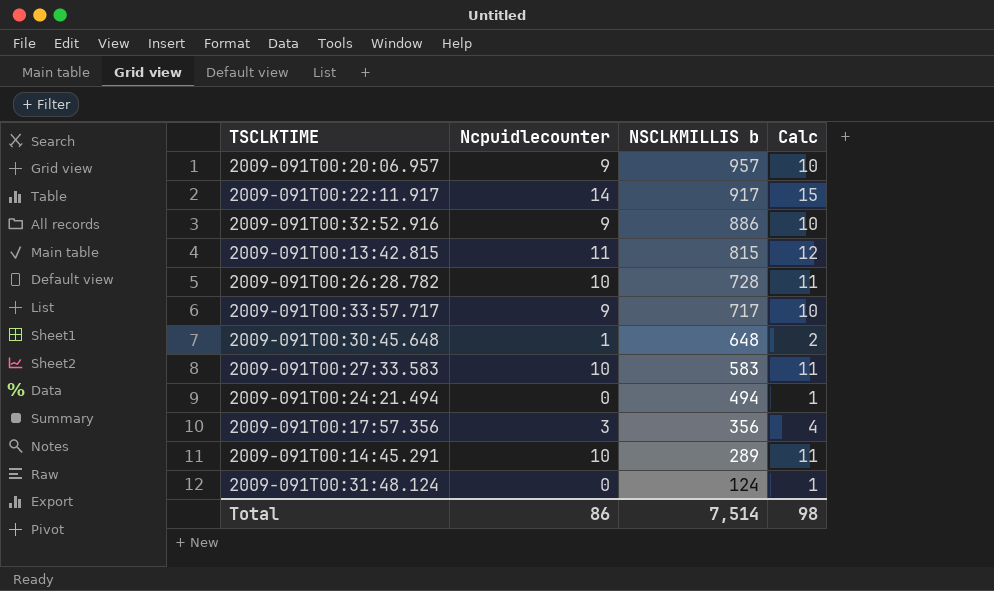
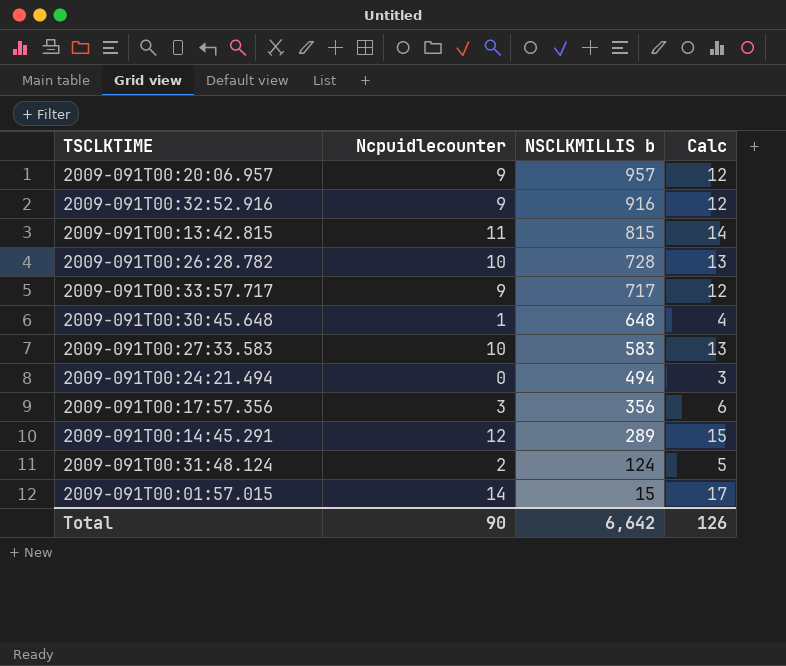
column Calc | formula: [Ncpuidlecounter] + 1 -> [Ncpuidlecounter] + 3
row 2009-091T00:22:11.917: 14 | 917 | 15 -> none
2009-091T00:32:52.916 | NSCLKMILLIS b: 886 -> 916
2009-091T00:14:45.291 | Ncpuidlecounter: 10 -> 12
2009-091T00:31:48.124 | Ncpuidlecounter: 0 -> 2
row 2009-091T00:01:57.015: none -> 14 | 15 | 17
Total | Ncpuidlecounter: 86 -> 90
Total | NSCLKMILLIS b: 7,514 -> 6,642
Total | Calc: 98 -> 126

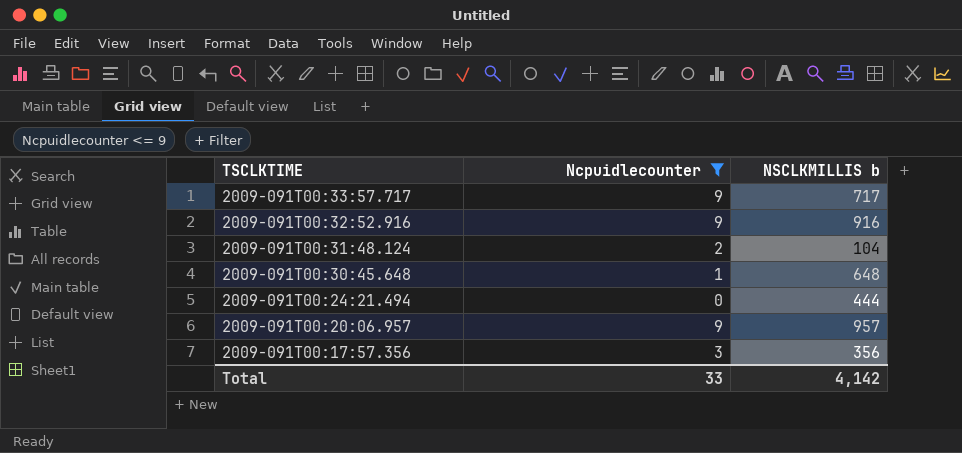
filter: none -> Ncpuidlecounter <= 9
row order: NSCLKMILLIS b descending -> TSCLKTIME descending
column Calc | formula: [Ncpuidlecounter] + 3 -> none
2009-091T00:31:48.124 | NSCLKMILLIS b: 124 -> 104
2009-091T00:24:21.494 | NSCLKMILLIS b: 494 -> 444
Total | Ncpuidlecounter: 90 -> 33
Total | NSCLKMILLIS b: 6,642 -> 4,142

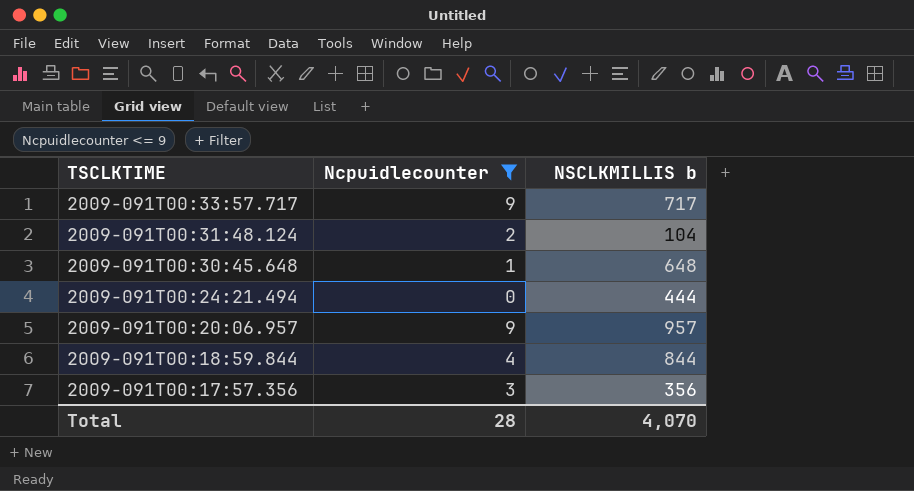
row 2009-091T00:32:52.916: 9 | 916 -> none
row 2009-091T00:18:59.844: none -> 4 | 844
Total | Ncpuidlecounter: 33 -> 28
Total | NSCLKMILLIS b: 4,142 -> 4,070

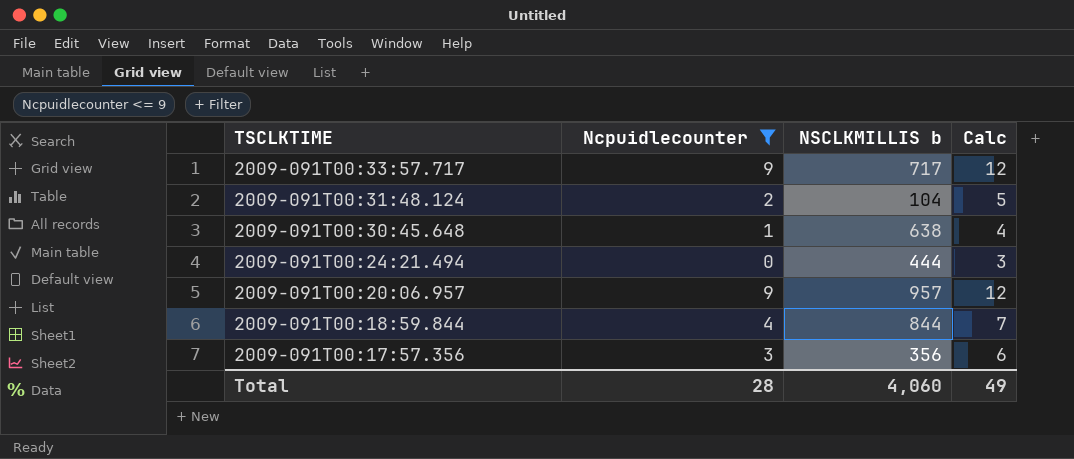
column Calc | formula: none -> [Ncpuidlecounter] + 3
2009-091T00:30:45.648 | NSCLKMILLIS b: 648 -> 638
Total | NSCLKMILLIS b: 4,070 -> 4,060

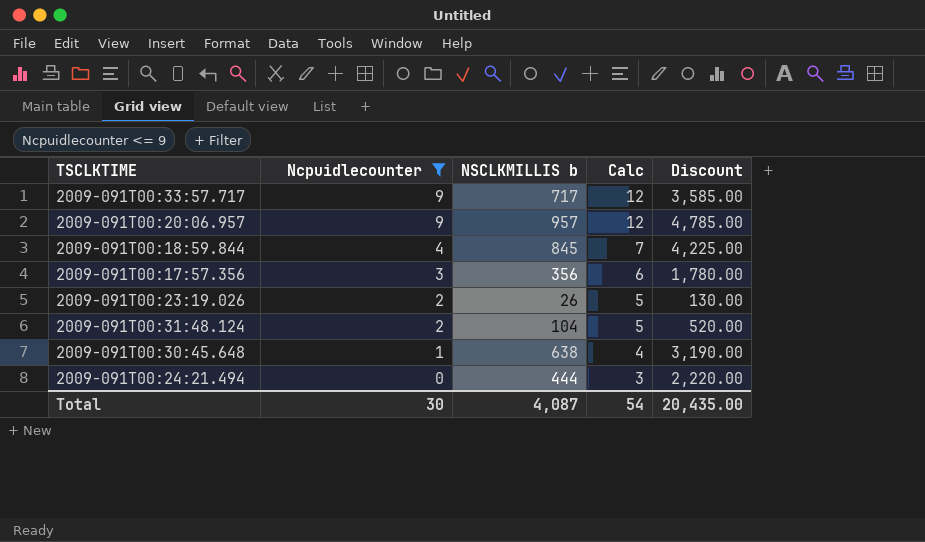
row order: TSCLKTIME descending -> Ncpuidlecounter descending
column Discount | formula: none -> [NSCLKMILLIS b] * 5
2009-091T00:18:59.844 | NSCLKMILLIS b: 844 -> 845
row 2009-091T00:23:19.026: none -> 2 | 26 | 5 | 130.00
Total | Ncpuidlecounter: 28 -> 30
Total | NSCLKMILLIS b: 4,060 -> 4,087
Total | Calc: 49 -> 54

